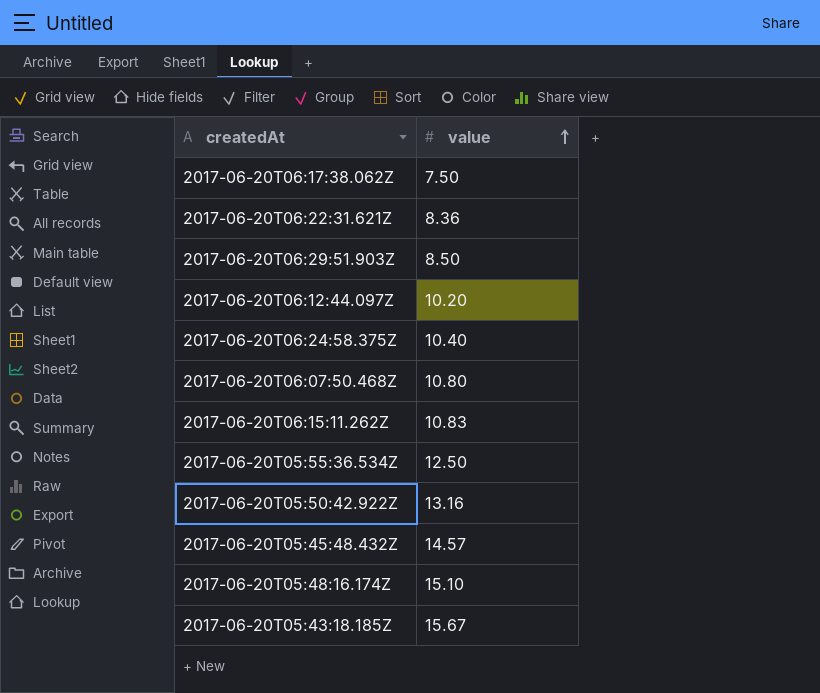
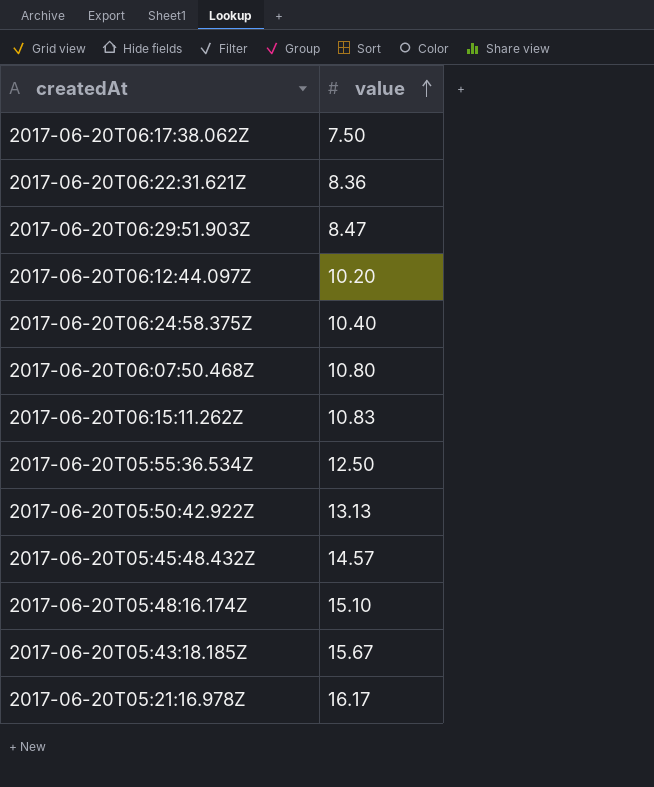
2017-06-20T06:29:51.903Z | value: 8.50 -> 8.47
2017-06-20T05:50:42.922Z | value: 13.16 -> 13.13
row 2017-06-20T05:21:16.978Z: none -> 16.17

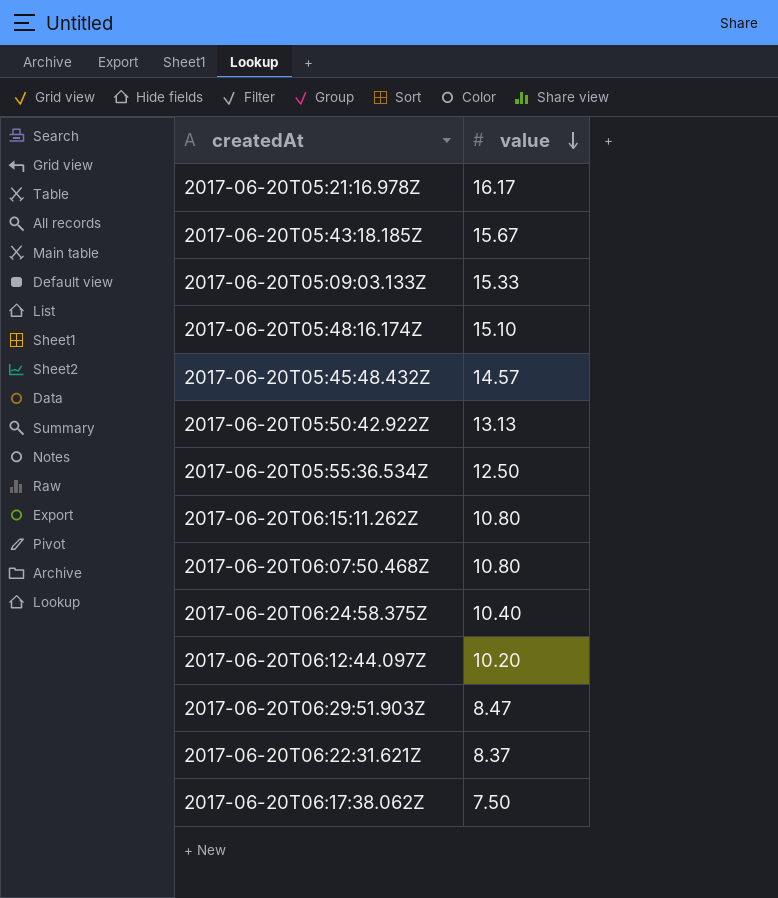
row order: value ascending -> value descending
row 2017-06-20T05:09:03.133Z: none -> 15.33
2017-06-20T06:15:11.262Z | value: 10.83 -> 10.80
2017-06-20T06:22:31.621Z | value: 8.36 -> 8.37

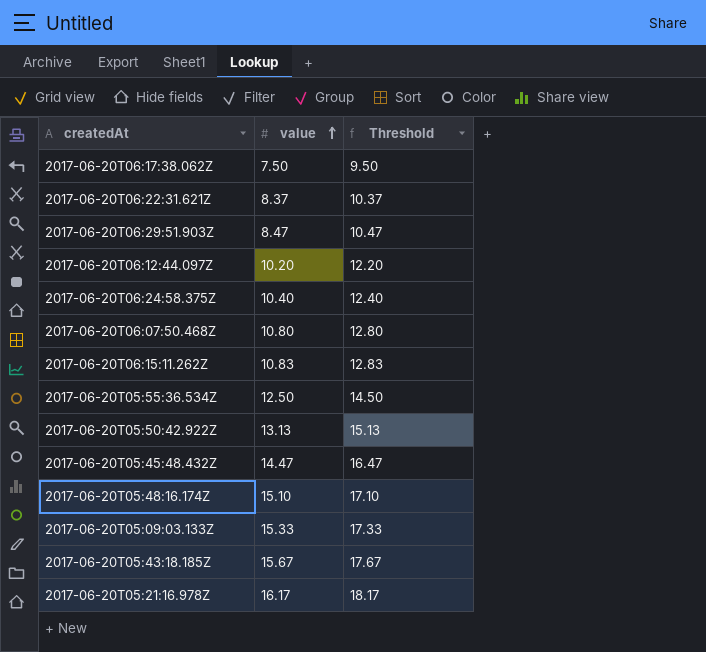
row order: value descending -> value ascending
column Threshold | formula: none -> [value] + 2
2017-06-20T06:15:11.262Z | value: 10.80 -> 10.83
2017-06-20T05:45:48.432Z | value: 14.57 -> 14.47

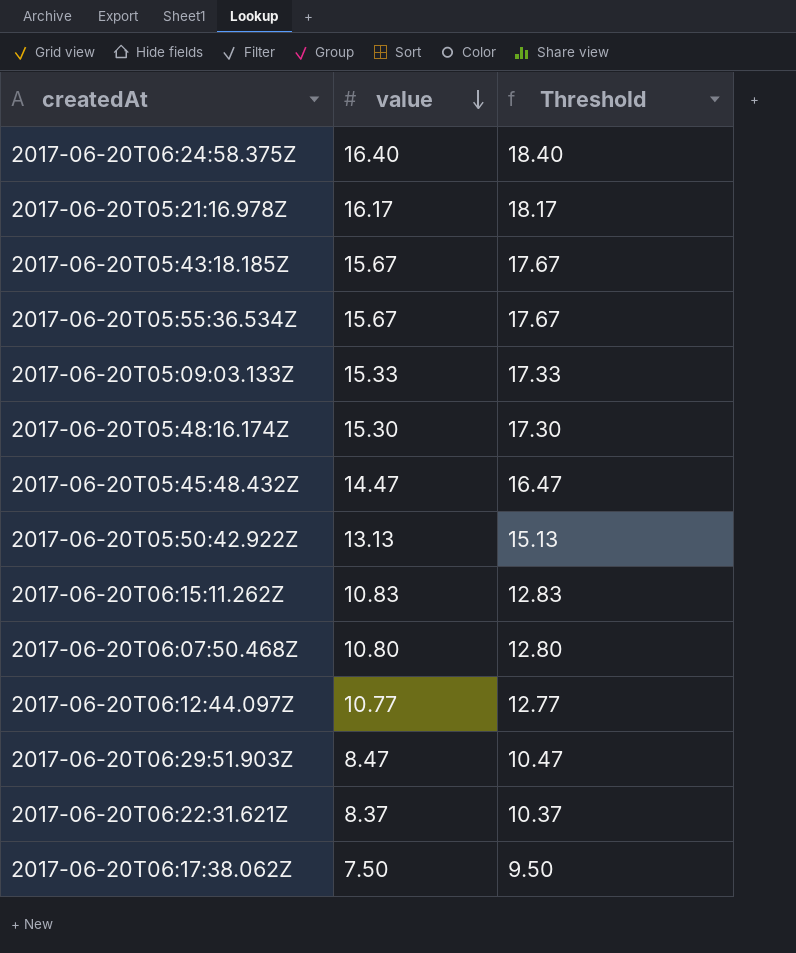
row order: value ascending -> value descending
2017-06-20T06:24:58.375Z | value: 10.40 -> 16.40
2017-06-20T06:24:58.375Z | Threshold: 12.40 -> 18.40
2017-06-20T05:55:36.534Z | value: 12.50 -> 15.67
2017-06-20T05:55:36.534Z | Threshold: 14.50 -> 17.67
2017-06-20T05:48:16.174Z | value: 15.10 -> 15.30
2017-06-20T05:48:16.174Z | Threshold: 17.10 -> 17.30
2017-06-20T06:12:44.097Z | value: 10.20 -> 10.77
2017-06-20T06:12:44.097Z | Threshold: 12.20 -> 12.77

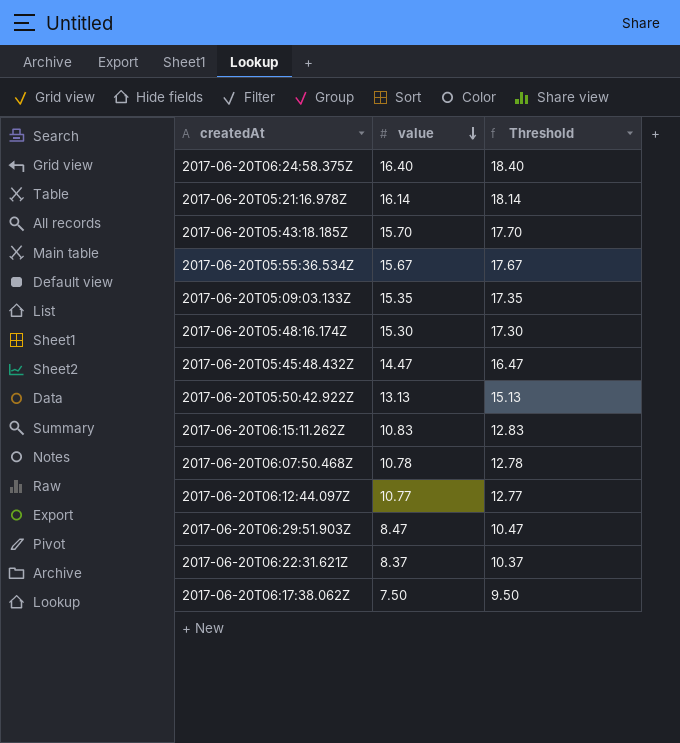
2017-06-20T05:21:16.978Z | value: 16.17 -> 16.14
2017-06-20T05:21:16.978Z | Threshold: 18.17 -> 18.14
2017-06-20T05:43:18.185Z | value: 15.67 -> 15.70
2017-06-20T05:43:18.185Z | Threshold: 17.67 -> 17.70
2017-06-20T05:09:03.133Z | value: 15.33 -> 15.35
2017-06-20T05:09:03.133Z | Threshold: 17.33 -> 17.35
2017-06-20T06:07:50.468Z | value: 10.80 -> 10.78
2017-06-20T06:07:50.468Z | Threshold: 12.80 -> 12.78

